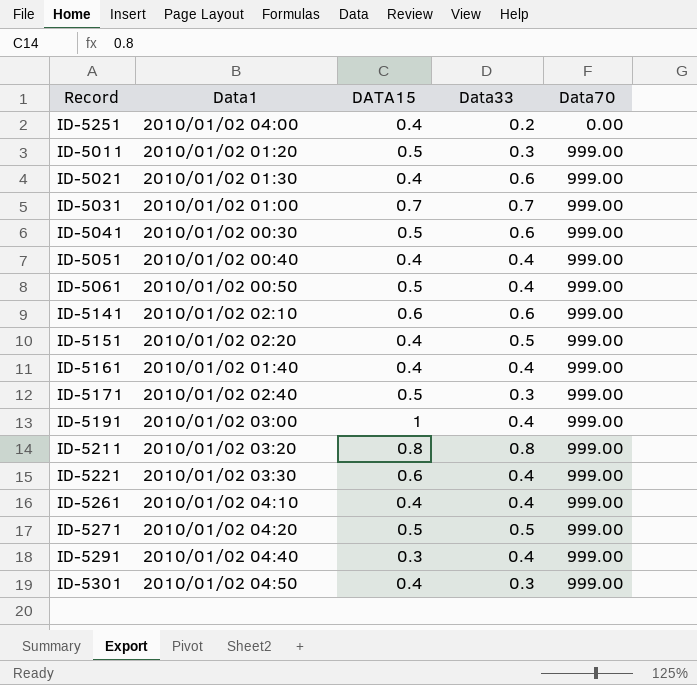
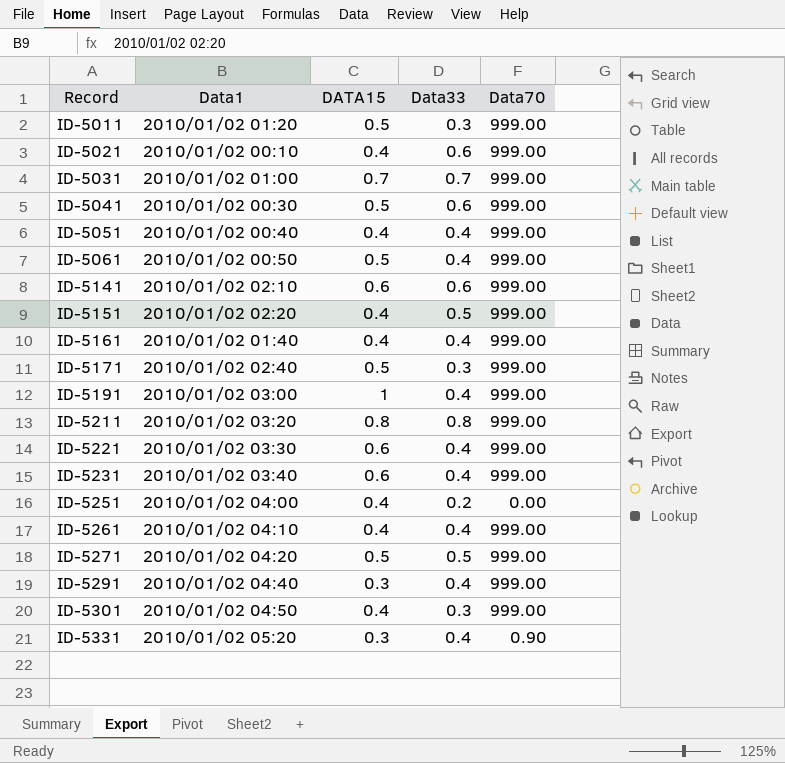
row order: Data70 ascending -> Record ascending
ID-5021 | Data1: 2010/01/02 01:30 -> 2010/01/02 00:10
row ID-5231: none -> 2010/01/02 03:40 | 0.6 | 0.4 | 999.00
row ID-5331: none -> 2010/01/02 05:20 | 0.3 | 0.4 | 0.90

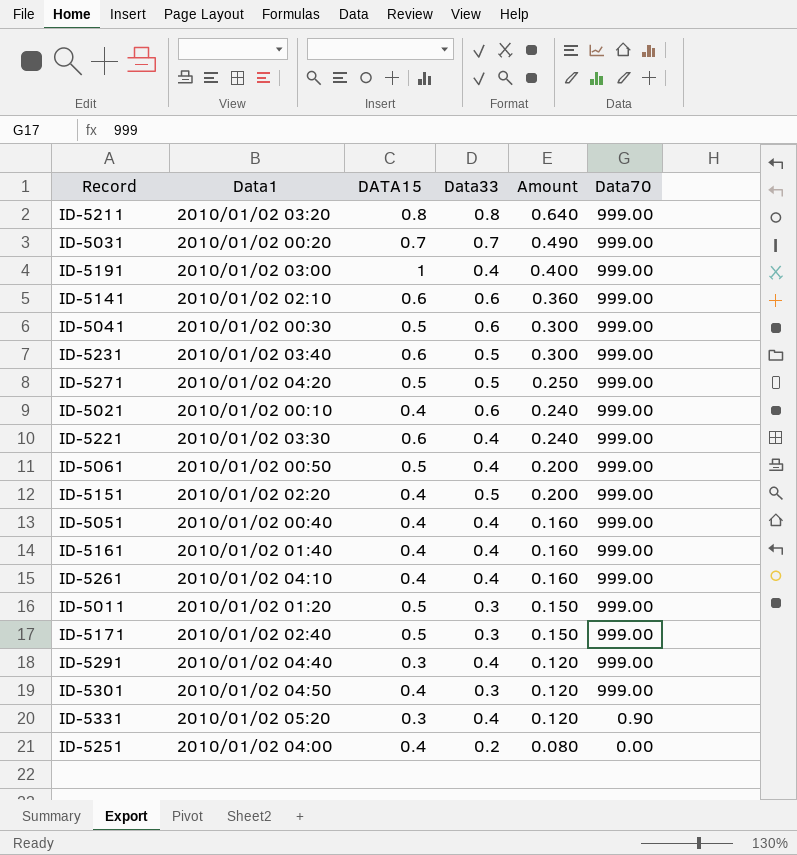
row order: Record ascending -> Amount descending
column Amount | formula: none -> [DATA15] * [Data33]
ID-5031 | Data1: 2010/01/02 01:00 -> 2010/01/02 00:20
ID-5231 | Data33: 0.4 -> 0.5

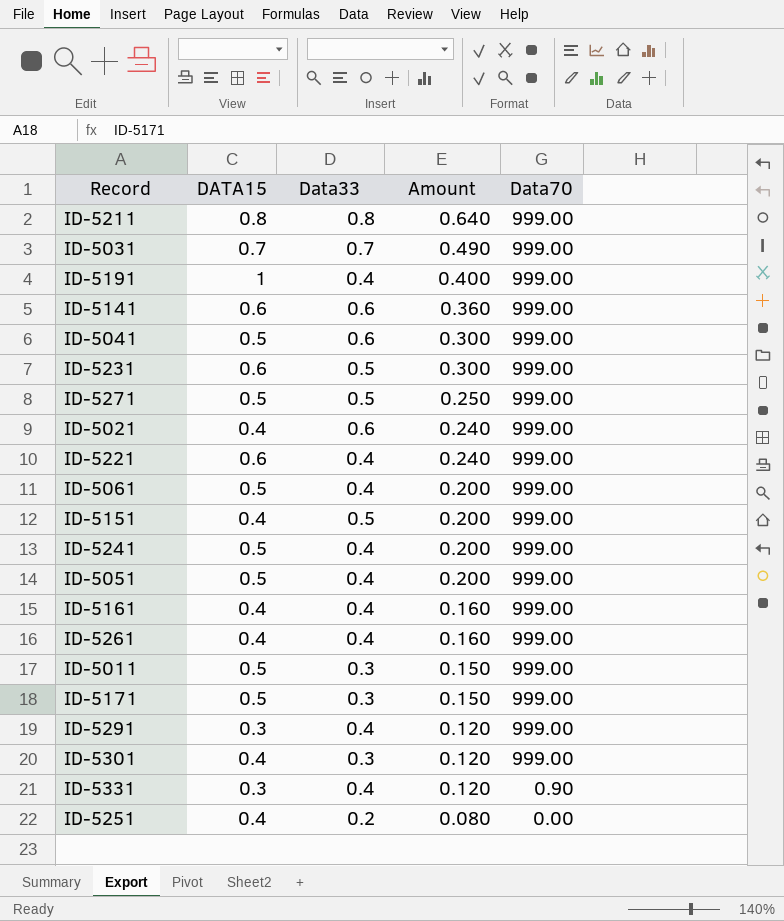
column Data1 | position: 2 -> none
row ID-5241: none -> 0.5 | 0.4 | 0.200 | 999.00
ID-5051 | DATA15: 0.4 -> 0.5
ID-5051 | Amount: 0.160 -> 0.200

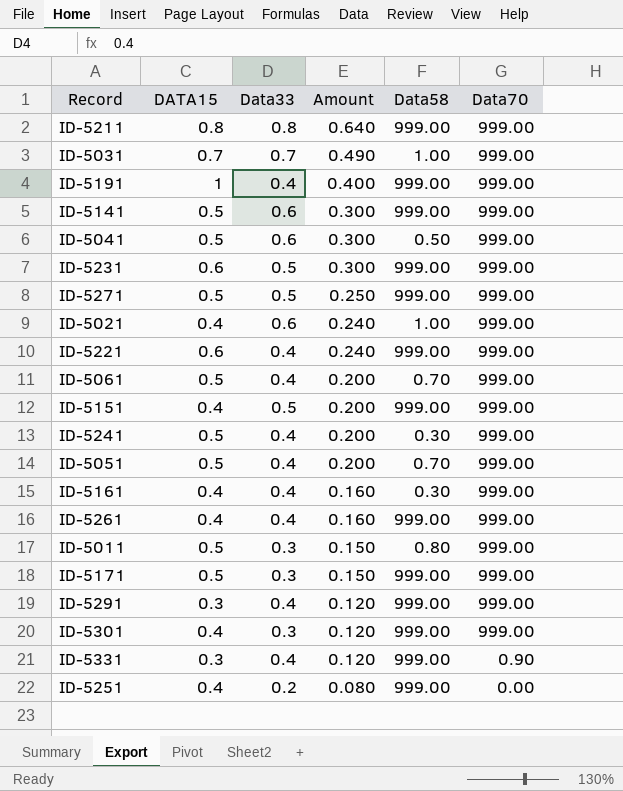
column Data58 | position: none -> 5
ID-5141 | DATA15: 0.6 -> 0.5
ID-5141 | Amount: 0.360 -> 0.300

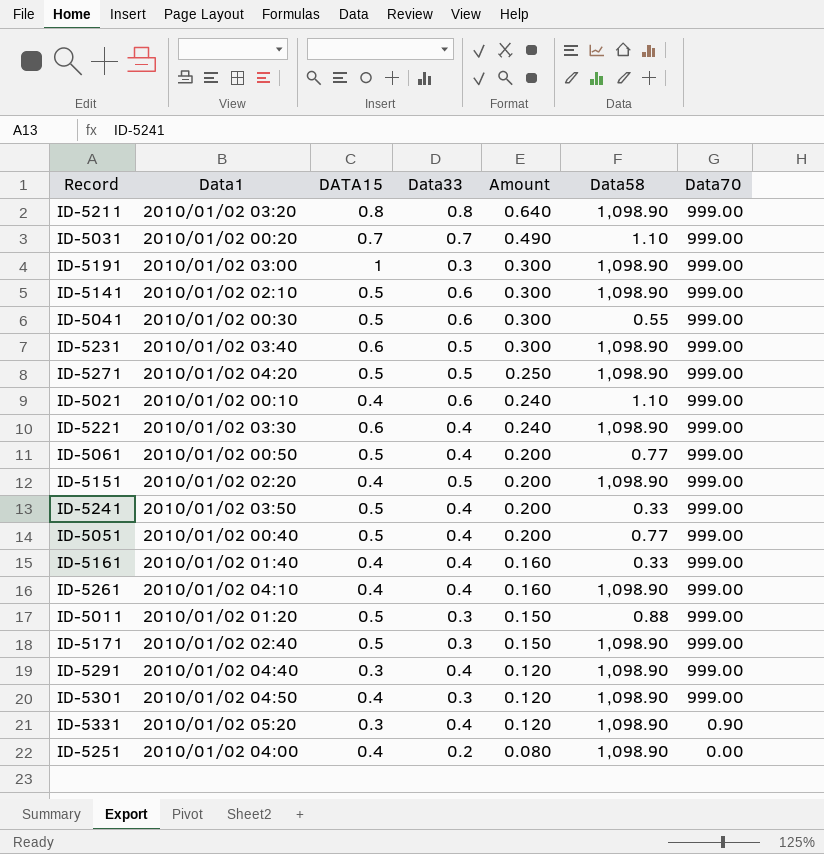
column Data1 | position: none -> 2
ID-5211 | Data58: 999.00 -> 1,098.90
ID-5031 | Data58: 1.00 -> 1.10
ID-5191 | Data33: 0.4 -> 0.3
ID-5191 | Amount: 0.400 -> 0.300
ID-5191 | Data58: 999.00 -> 1,098.90
ID-5141 | Data58: 999.00 -> 1,098.90
ID-5041 | Data58: 0.50 -> 0.55
ID-5231 | Data58: 999.00 -> 1,098.90
ID-5271 | Data58: 999.00 -> 1,098.90
ID-5021 | Data58: 1.00 -> 1.10
ID-5221 | Data58: 999.00 -> 1,098.90
ID-5061 | Data58: 0.70 -> 0.77
ID-5151 | Data58: 999.00 -> 1,098.90
ID-5241 | Data58: 0.30 -> 0.33
ID-5051 | Data58: 0.70 -> 0.77
ID-5161 | Data58: 0.30 -> 0.33
ID-5261 | Data58: 999.00 -> 1,098.90
ID-5011 | Data58: 0.80 -> 0.88
ID-5171 | Data58: 999.00 -> 1,098.90
ID-5291 | Data58: 999.00 -> 1,098.90
ID-5301 | Data58: 999.00 -> 1,098.90
ID-5331 | Data58: 999.00 -> 1,098.90
ID-5251 | Data58: 999.00 -> 1,098.90

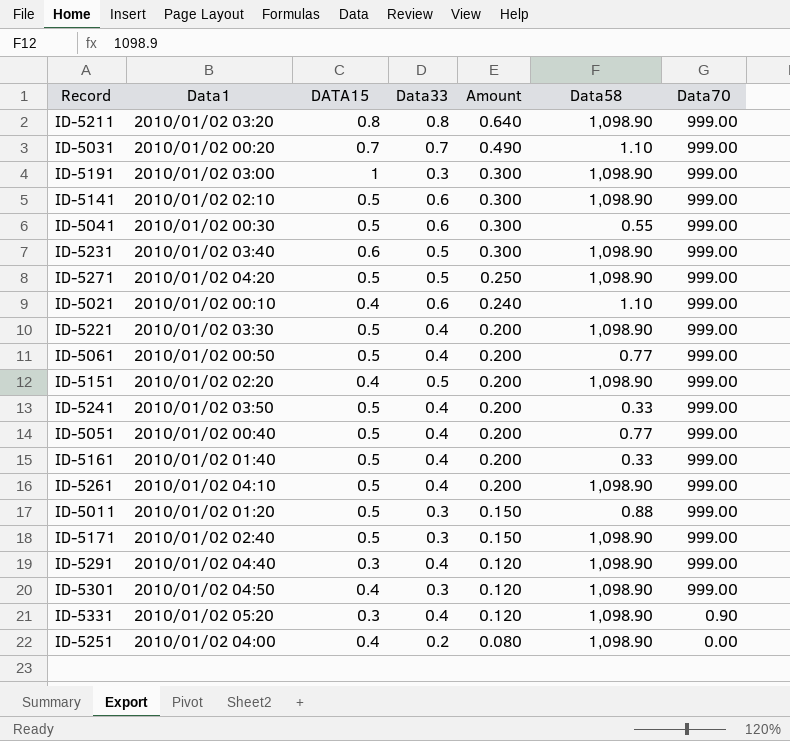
ID-5221 | DATA15: 0.6 -> 0.5
ID-5221 | Amount: 0.240 -> 0.200
ID-5161 | DATA15: 0.4 -> 0.5
ID-5161 | Amount: 0.160 -> 0.200
ID-5261 | DATA15: 0.4 -> 0.5
ID-5261 | Amount: 0.160 -> 0.200

